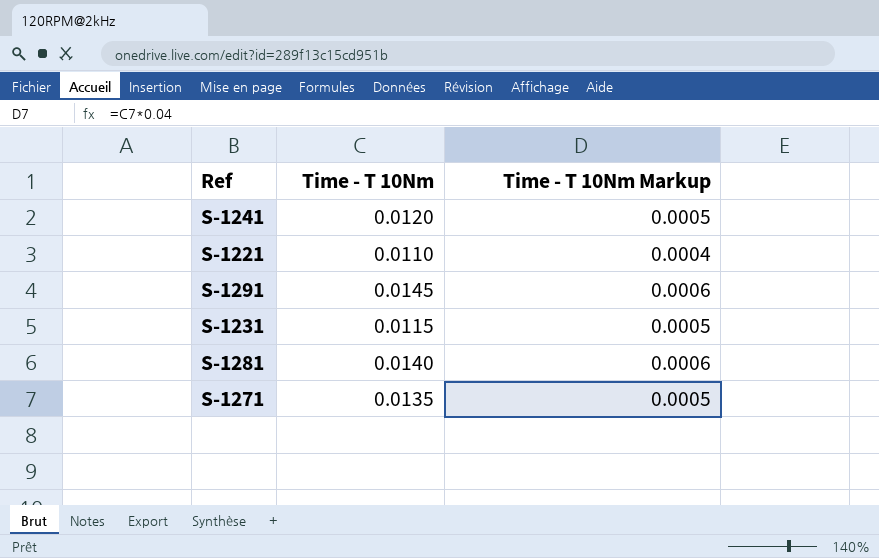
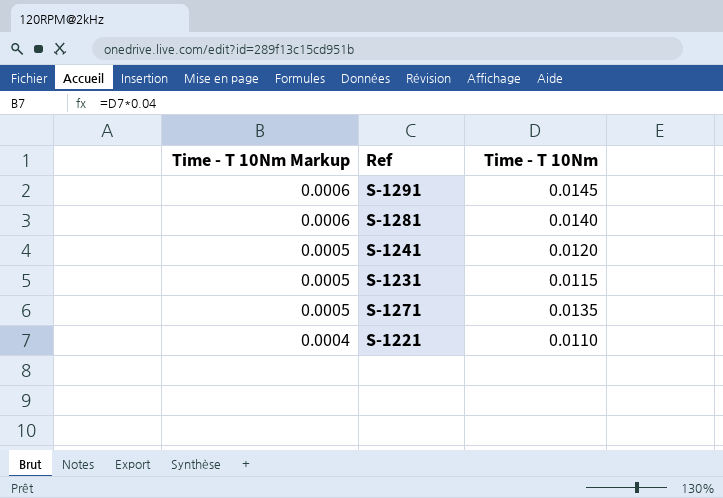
row order: none -> Time - T 10Nm Markup descending
column Time - T 10Nm Markup | position: 3 -> 1

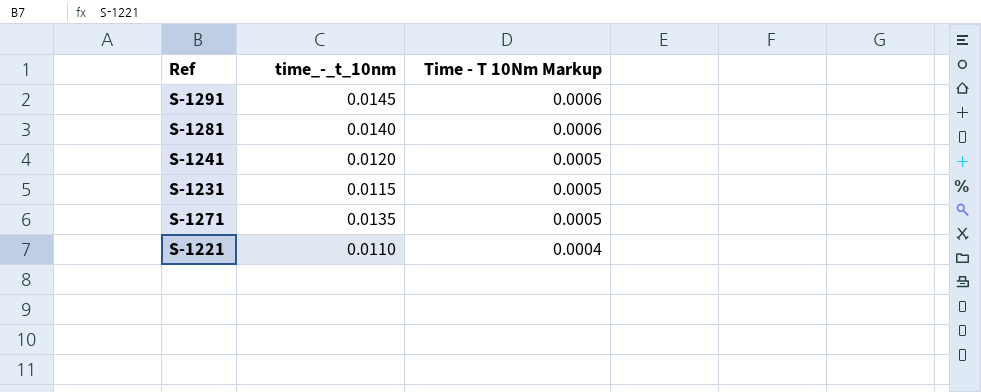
column name: Time - T 10Nm -> time_-_t_10nm
column Time - T 10Nm Markup | position: 1 -> 3

